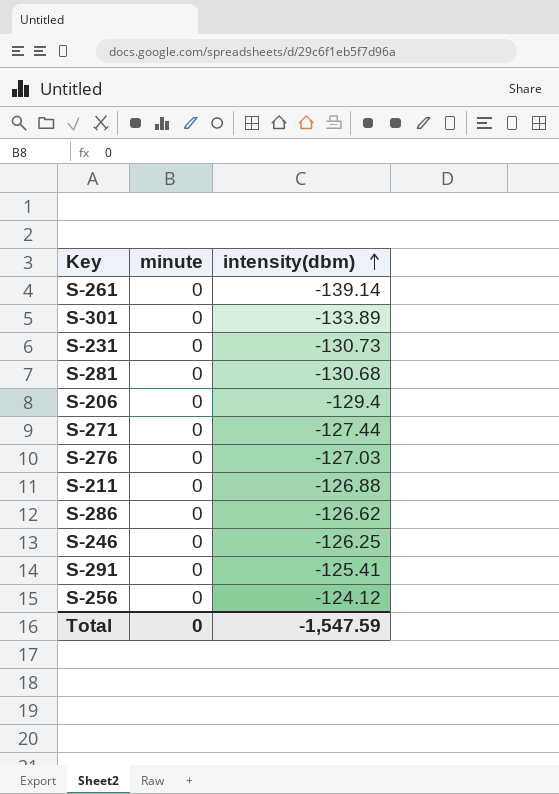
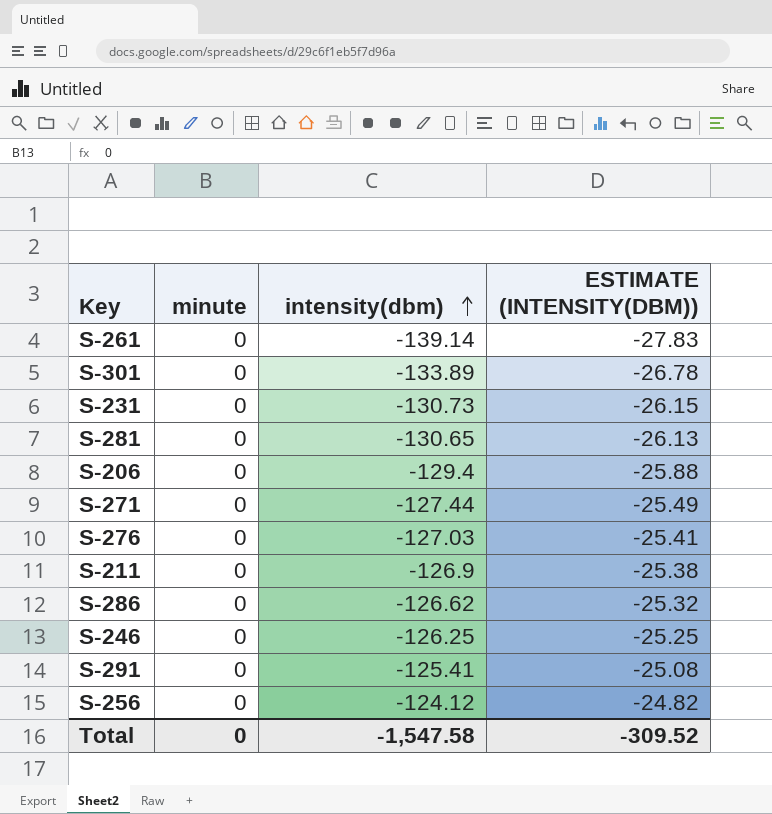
column ESTIMATE (INTENSITY(DBM)) | formula: none -> [intensity(dbm)] * 0.2
S-281 | intensity(dbm): -130.68 -> -130.65
S-211 | intensity(dbm): -126.88 -> -126.9
Total | intensity(dbm): -1,547.59 -> -1,547.58

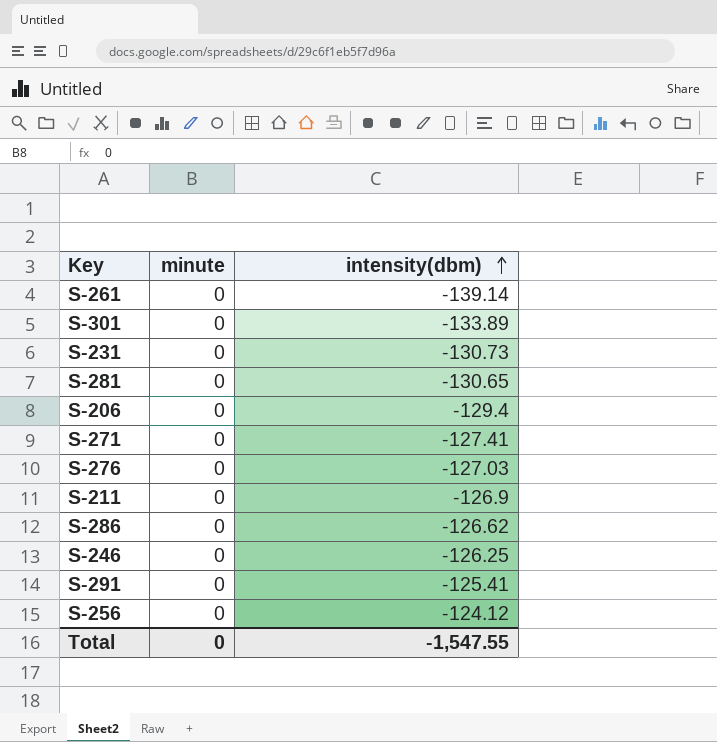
column ESTIMATE (INTENSITY(DBM)) | formula: [intensity(dbm)] * 0.2 -> none
S-271 | intensity(dbm): -127.44 -> -127.41
Total | intensity(dbm): -1,547.58 -> -1,547.55

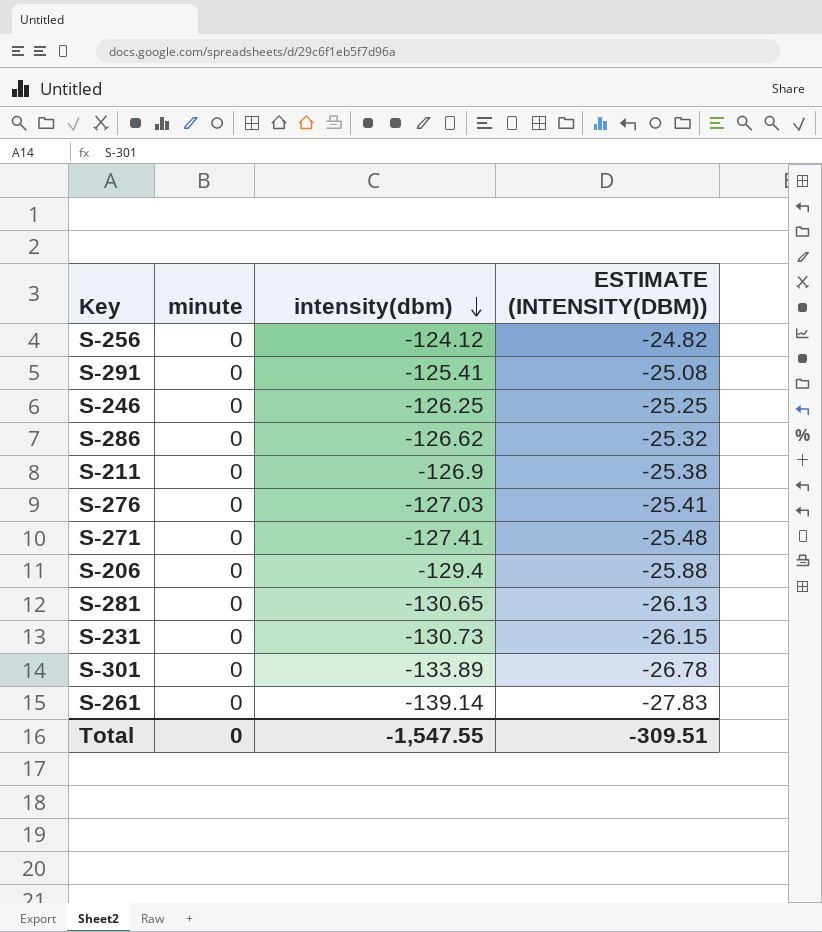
row order: intensity(dbm) ascending -> intensity(dbm) descending
column ESTIMATE (INTENSITY(DBM)) | formula: none -> [intensity(dbm)] * 0.2

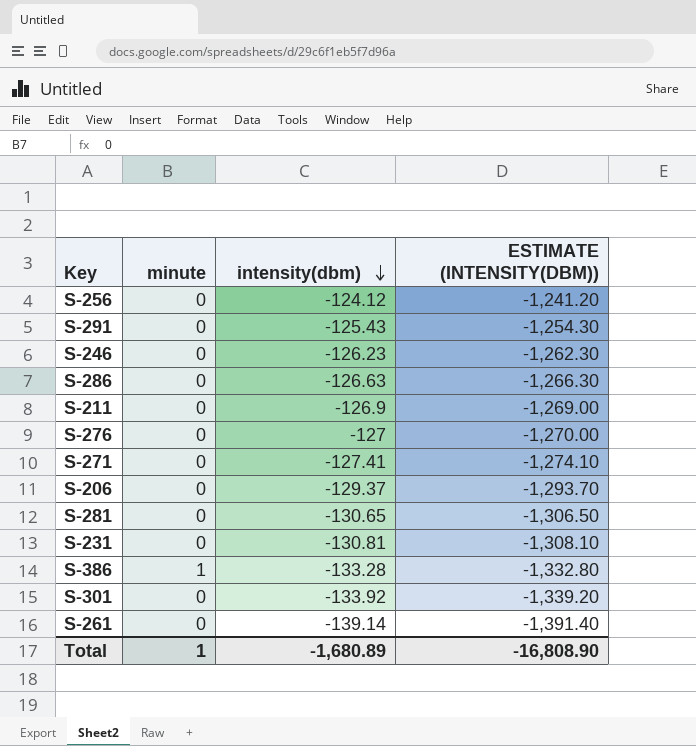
column ESTIMATE (INTENSITY(DBM)) | formula: [intensity(dbm)] * 0.2 -> [intensity(dbm)] * 10
S-291 | intensity(dbm): -125.41 -> -125.43
S-246 | intensity(dbm): -126.25 -> -126.23
S-286 | intensity(dbm): -126.62 -> -126.63
S-276 | intensity(dbm): -127.03 -> -127
S-206 | intensity(dbm): -129.4 -> -129.37
S-231 | intensity(dbm): -130.73 -> -130.81
row S-386: none -> 1 | -133.28 | -1,332.80
S-301 | intensity(dbm): -133.89 -> -133.92
Total | minute: 0 -> 1
Total | intensity(dbm): -1,547.55 -> -1,680.89
Total | ESTIMATE (INTENSITY(DBM)): -309.51 -> -16,808.90

